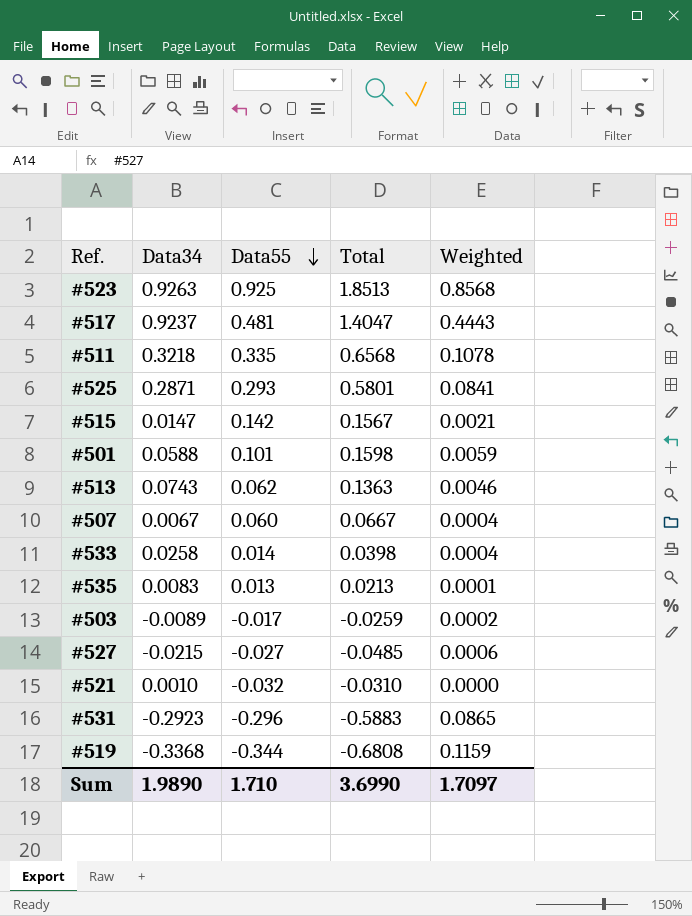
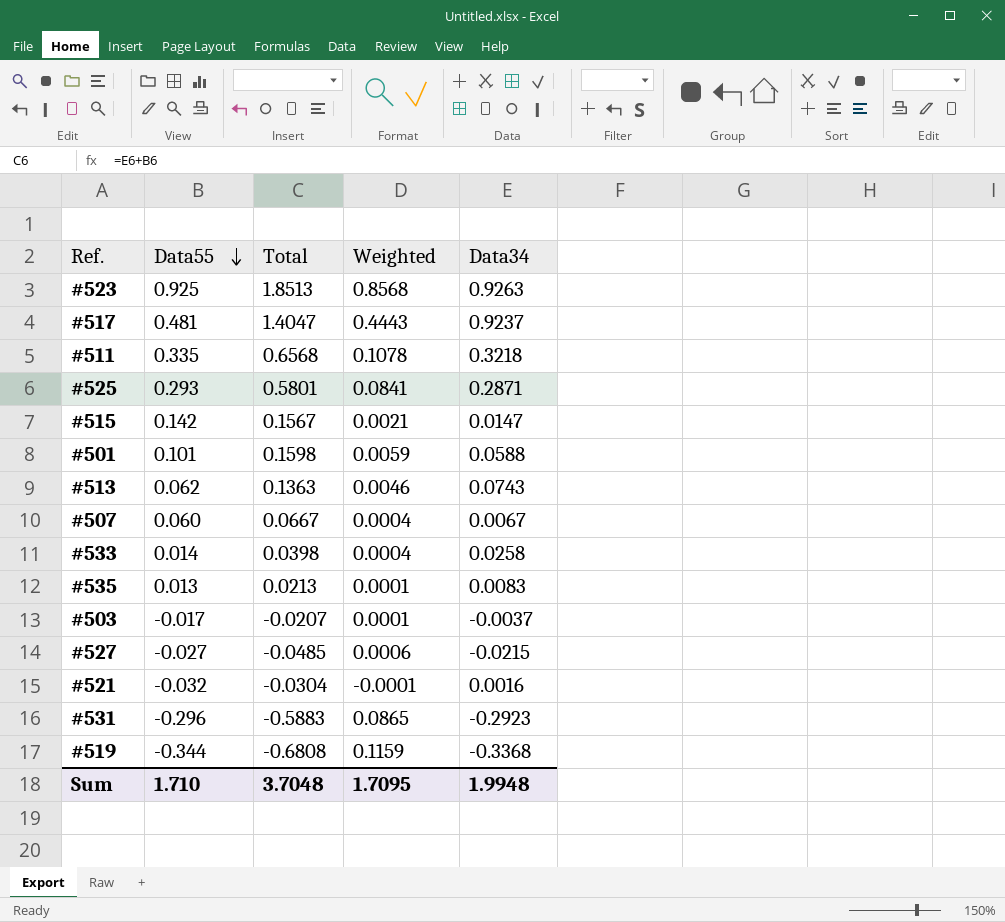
column Data34 | position: 2 -> 5
#503 | Total: -0.0259 -> -0.0207
#503 | Weighted: 0.0002 -> 0.0001
#503 | Data34: -0.0089 -> -0.0037
#521 | Total: -0.0310 -> -0.0304
#521 | Weighted: 0.0000 -> -0.0001
#521 | Data34: 0.0010 -> 0.0016
Sum | Total: 3.6990 -> 3.7048
Sum | Weighted: 1.7097 -> 1.7095
Sum | Data34: 1.9890 -> 1.9948

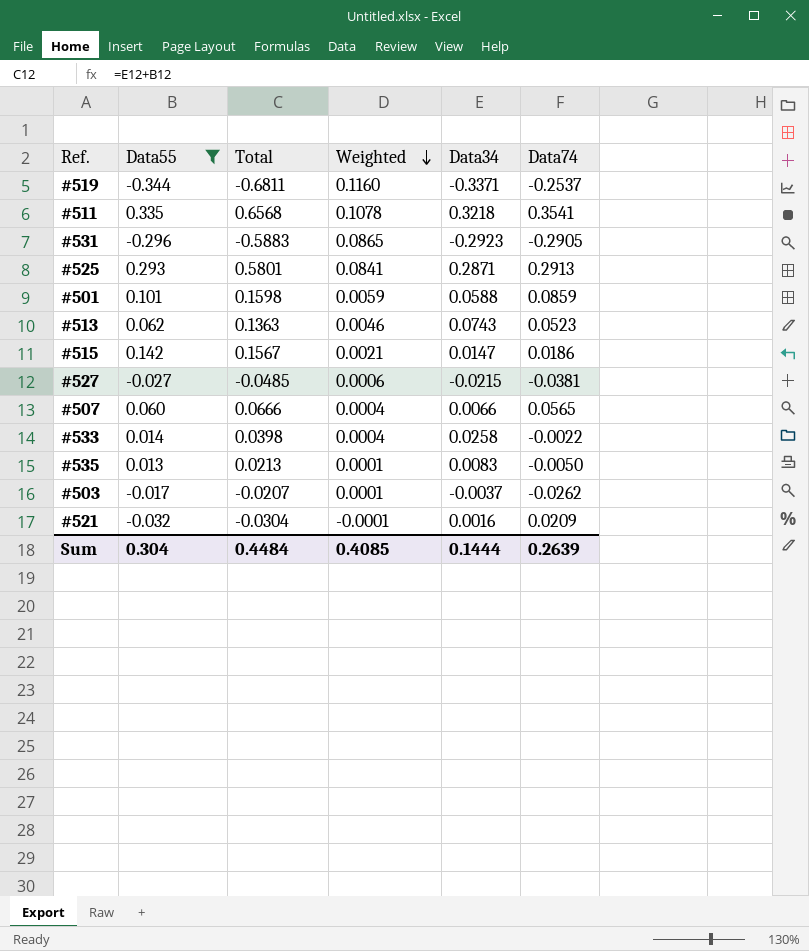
filter: none -> Data55 <= 0.335
row order: Data55 descending -> Weighted descending
column Data74 | position: none -> 6
#519 | Total: -0.6808 -> -0.6811
#519 | Weighted: 0.1159 -> 0.1160
#519 | Data34: -0.3368 -> -0.3371
#507 | Total: 0.0667 -> 0.0666
#507 | Data34: 0.0067 -> 0.0066
Sum | Data55: 1.710 -> 0.304
Sum | Total: 3.7048 -> 0.4484
Sum | Weighted: 1.7095 -> 0.4085
Sum | Data34: 1.9948 -> 0.1444

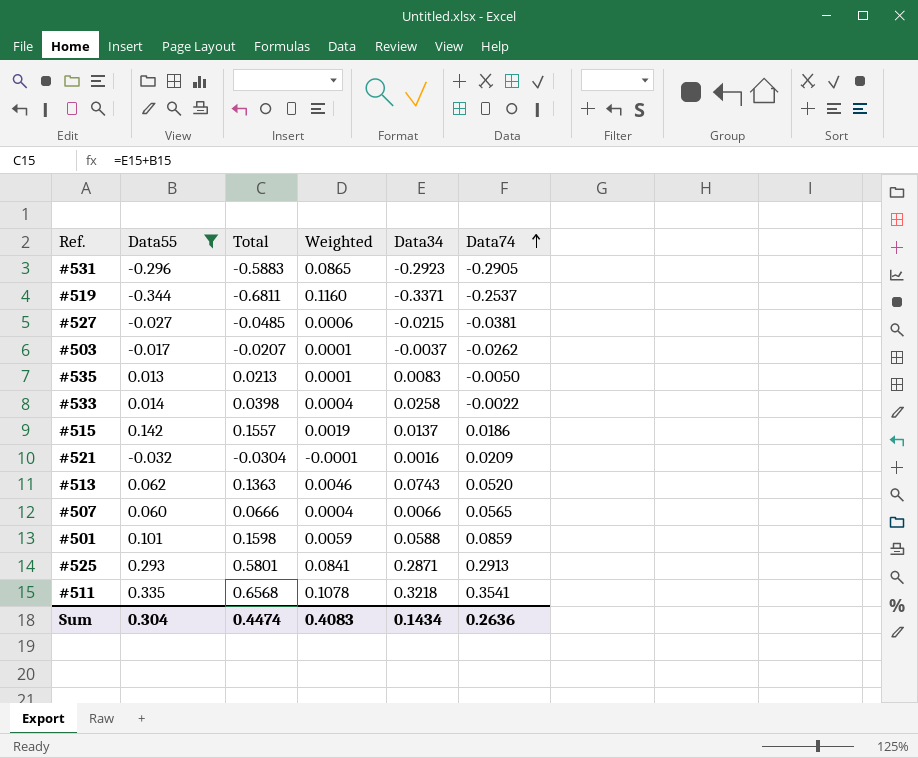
row order: Weighted descending -> Data74 ascending
#515 | Total: 0.1567 -> 0.1557
#515 | Weighted: 0.0021 -> 0.0019
#515 | Data34: 0.0147 -> 0.0137
#513 | Data74: 0.0523 -> 0.0520
Sum | Total: 0.4484 -> 0.4474
Sum | Weighted: 0.4085 -> 0.4083
Sum | Data34: 0.1444 -> 0.1434
Sum | Data74: 0.2639 -> 0.2636

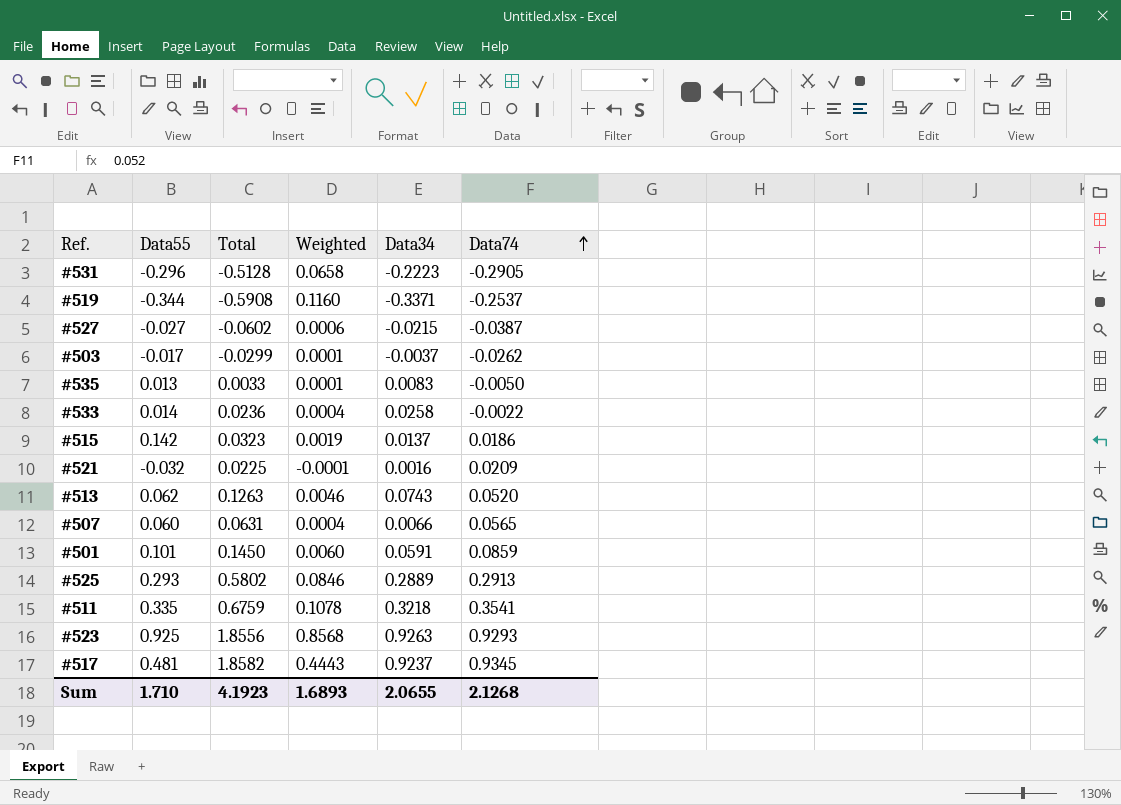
filter: Data55 <= 0.335 -> none
column Total | formula: [Data55] + [Data34] -> [Data34] + [Data74]
#531 | Weighted: 0.0865 -> 0.0658
#531 | Data34: -0.2923 -> -0.2223
#527 | Data74: -0.0381 -> -0.0387
#501 | Weighted: 0.0059 -> 0.0060
#501 | Data34: 0.0588 -> 0.0591
#525 | Weighted: 0.0841 -> 0.0846
#525 | Data34: 0.2871 -> 0.2889
Sum | Data55: 0.304 -> 1.710
Sum | Total: 0.4474 -> 4.1923
Sum | Weighted: 0.4083 -> 1.6893
Sum | Data34: 0.1434 -> 2.0655
Sum | Data74: 0.2636 -> 2.1268

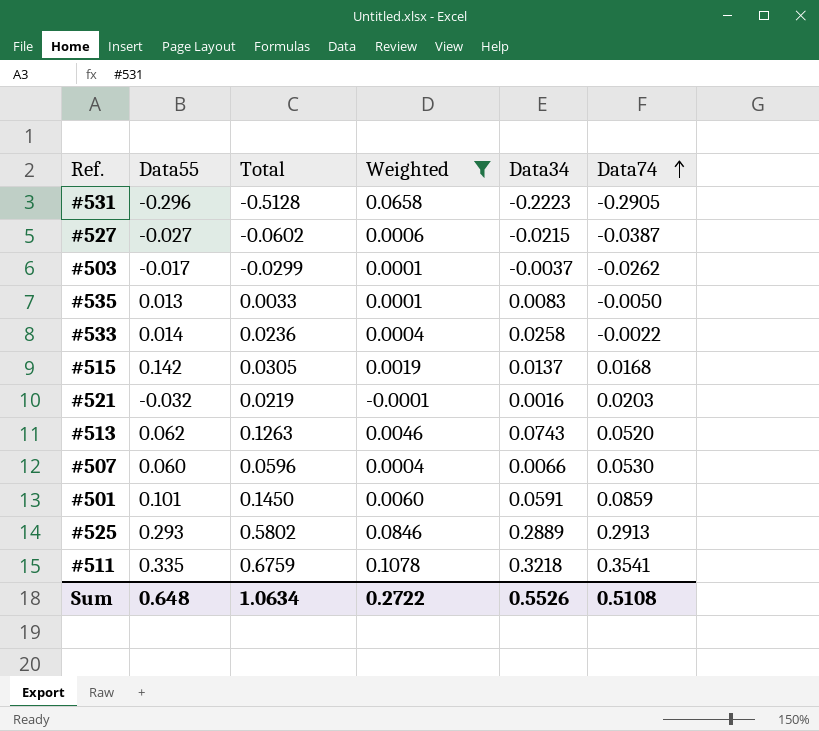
filter: none -> Weighted <= 0.1078
#515 | Total: 0.0323 -> 0.0305
#515 | Data74: 0.0186 -> 0.0168
#521 | Total: 0.0225 -> 0.0219
#521 | Data74: 0.0209 -> 0.0203
#507 | Total: 0.0631 -> 0.0596
#507 | Data74: 0.0565 -> 0.0530
Sum | Data55: 1.710 -> 0.648
Sum | Total: 4.1923 -> 1.0634
Sum | Weighted: 1.6893 -> 0.2722
Sum | Data34: 2.0655 -> 0.5526
Sum | Data74: 2.1268 -> 0.5108

